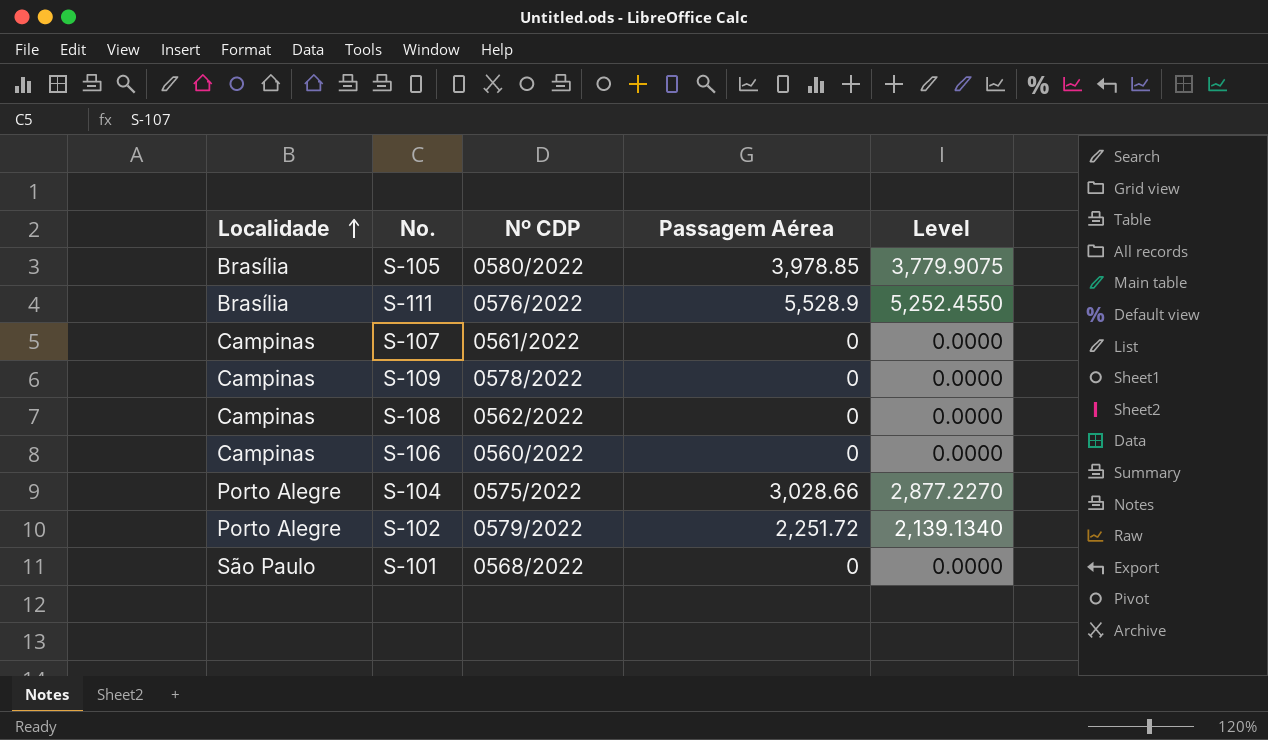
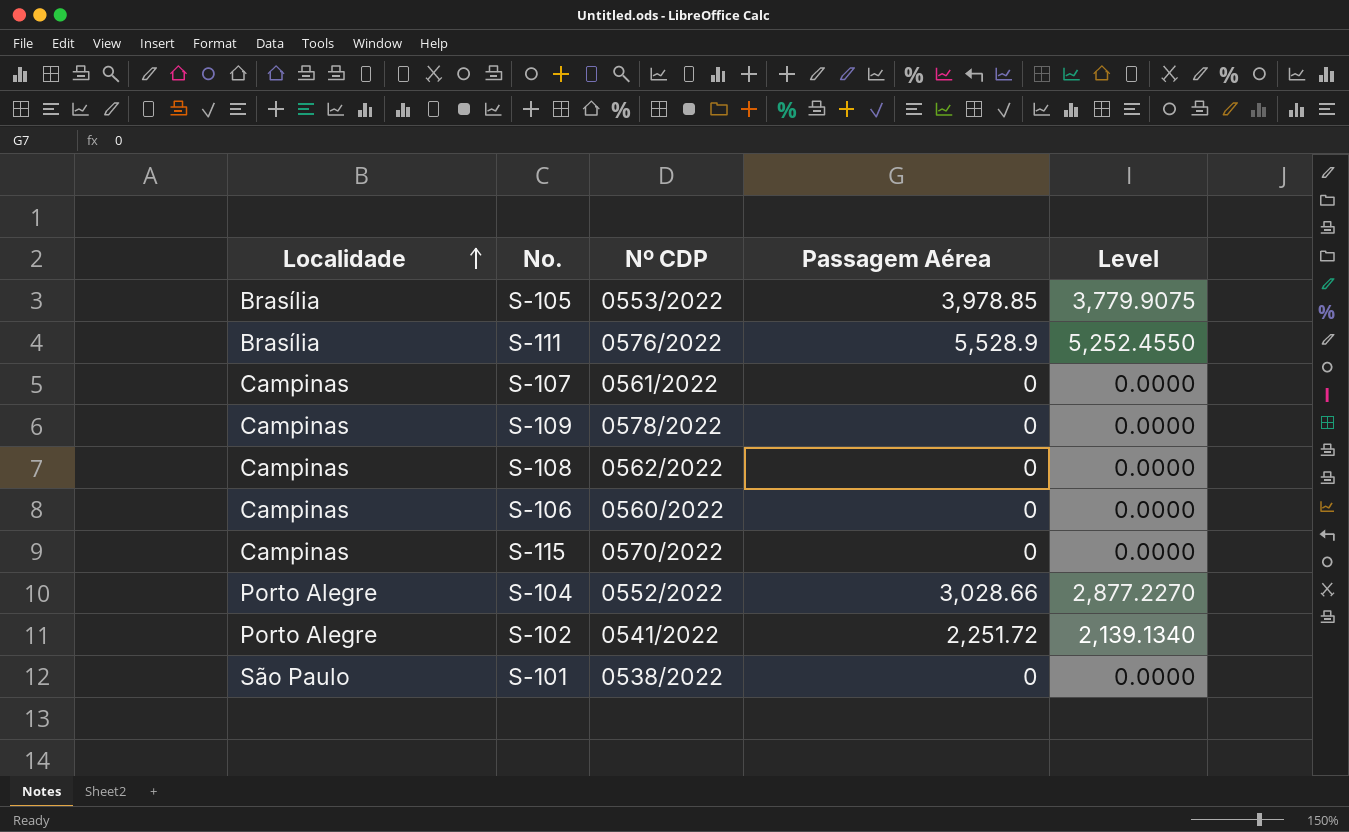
S-105 | Nº CDP: 0580/2022 -> 0553/2022
row S-115: none -> Campinas | 0570/2022 | 0 | 0.0000
S-104 | Nº CDP: 0575/2022 -> 0552/2022
S-102 | Nº CDP: 0579/2022 -> 0541/2022
S-101 | Nº CDP: 0568/2022 -> 0538/2022

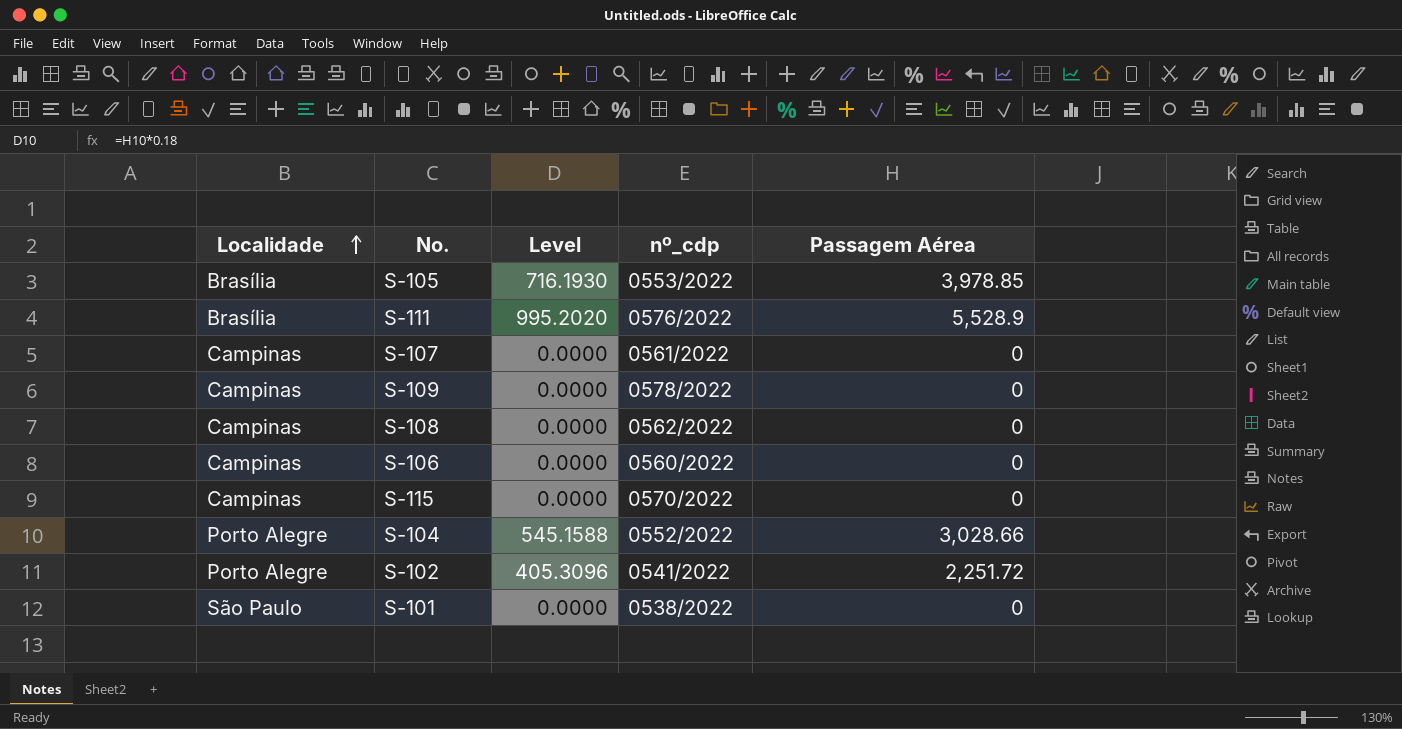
column Level | formula: [Passagem Aérea] * 0.95 -> [Passagem Aérea] * 0.18
column Level | position: 5 -> 3
column name: Nº CDP -> nº_cdp

